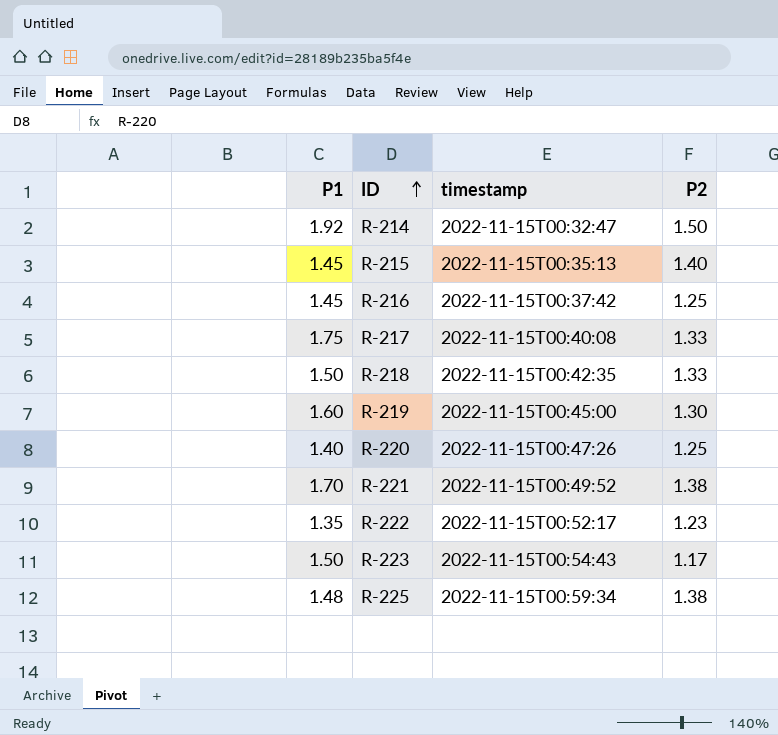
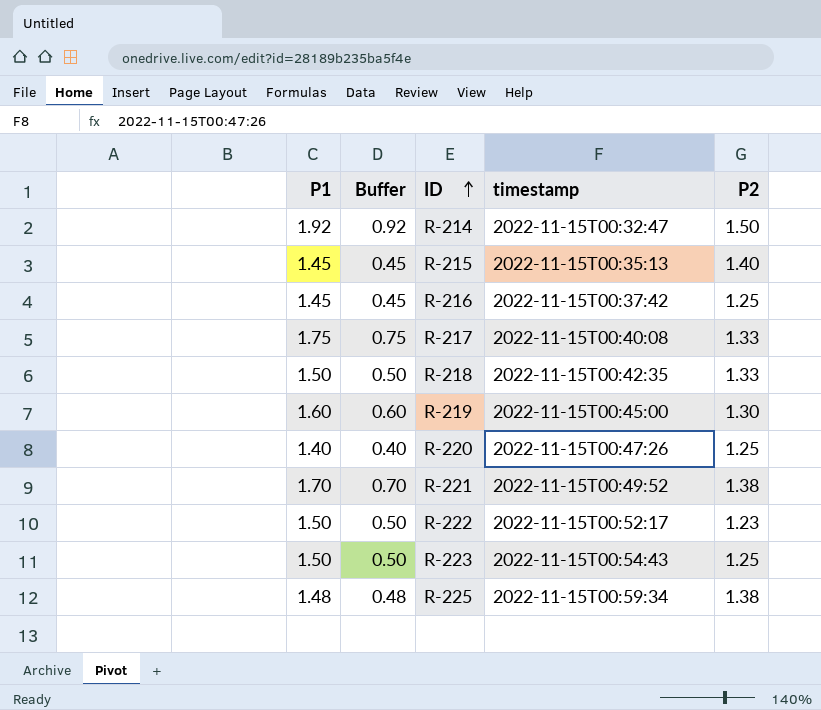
column Buffer | formula: none -> [P1] - 1
R-222 | P1: 1.35 -> 1.50
R-223 | P2: 1.17 -> 1.25

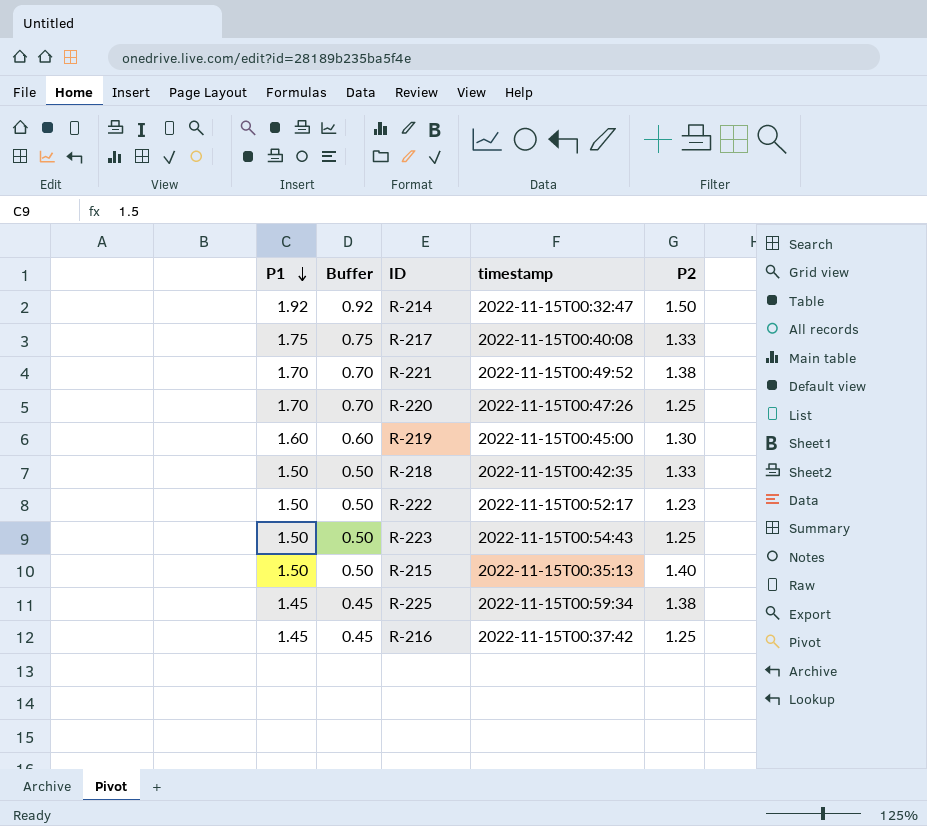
row order: ID ascending -> P1 descending
R-220 | P1: 1.40 -> 1.70
R-220 | Buffer: 0.40 -> 0.70
R-215 | P1: 1.45 -> 1.50
R-215 | Buffer: 0.45 -> 0.50
R-225 | P1: 1.48 -> 1.45
R-225 | Buffer: 0.48 -> 0.45

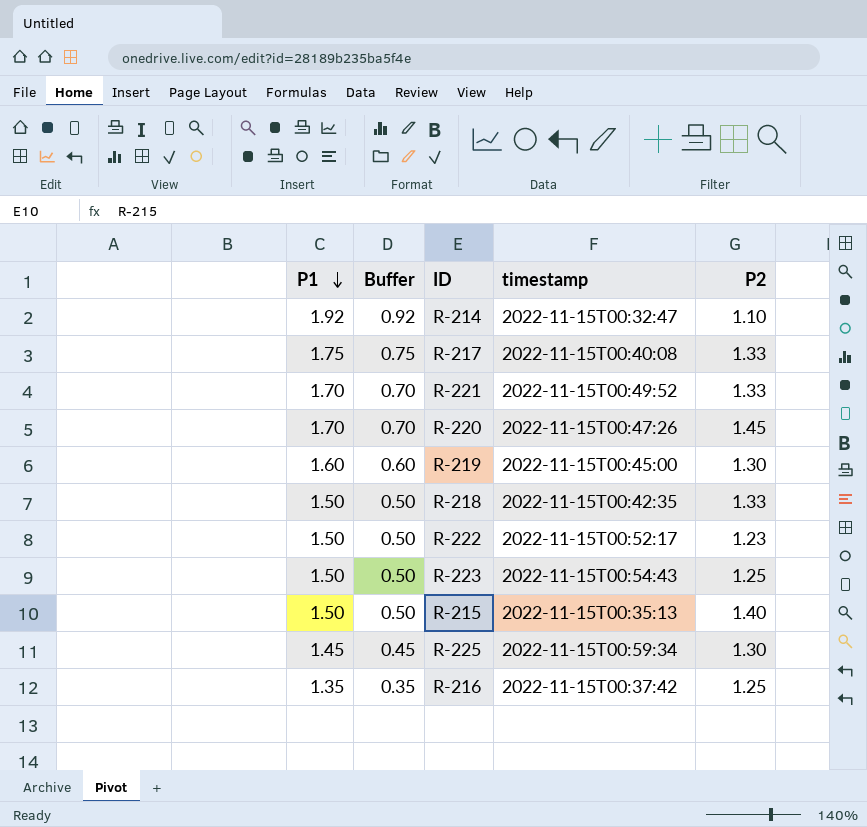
R-214 | P2: 1.50 -> 1.10
R-221 | P2: 1.38 -> 1.33
R-220 | P2: 1.25 -> 1.45
R-225 | P2: 1.38 -> 1.30
R-216 | P1: 1.45 -> 1.35
R-216 | Buffer: 0.45 -> 0.35

